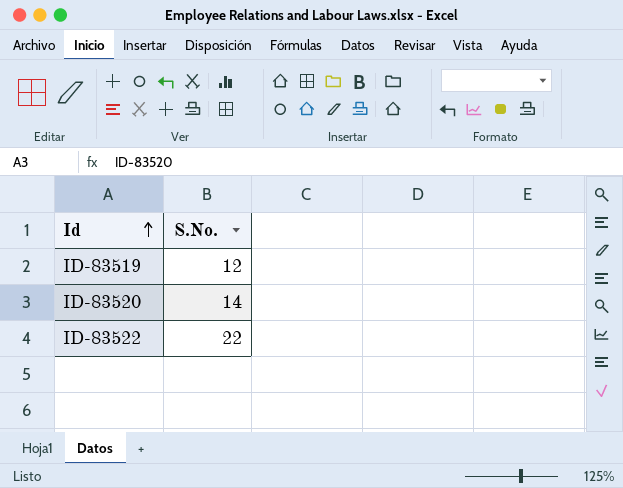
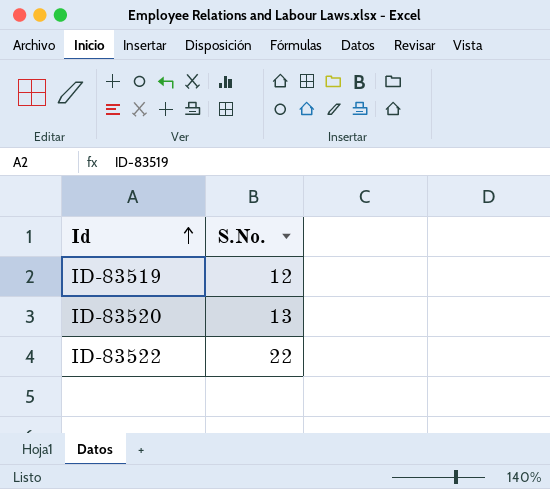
ID-83520 | S.No.: 14 -> 13

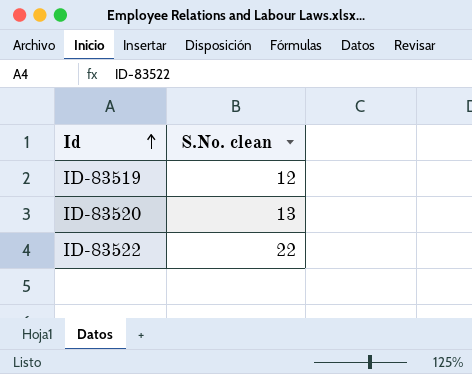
column name: S.No. -> S.No. clean

